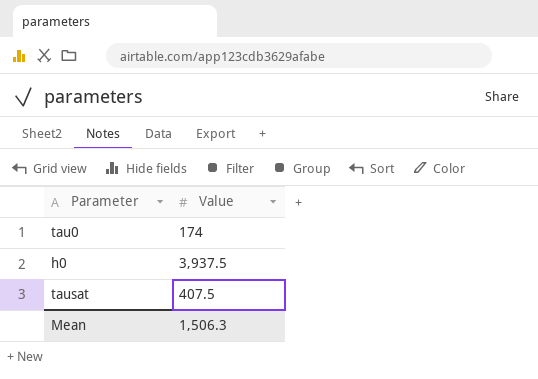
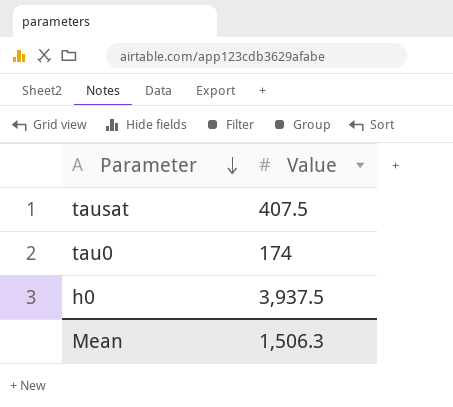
row order: none -> Parameter descending

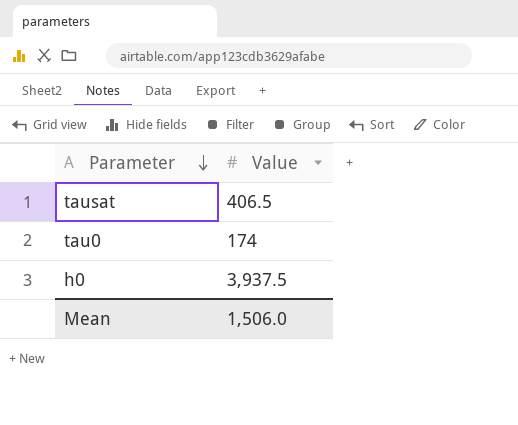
tausat | Value: 407.5 -> 406.5
Mean | Value: 1,506.3 -> 1,506.0

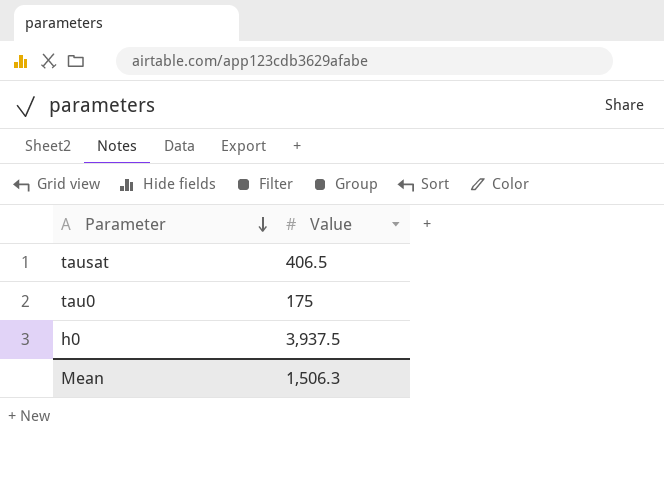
tau0 | Value: 174 -> 175
Mean | Value: 1,506.0 -> 1,506.3

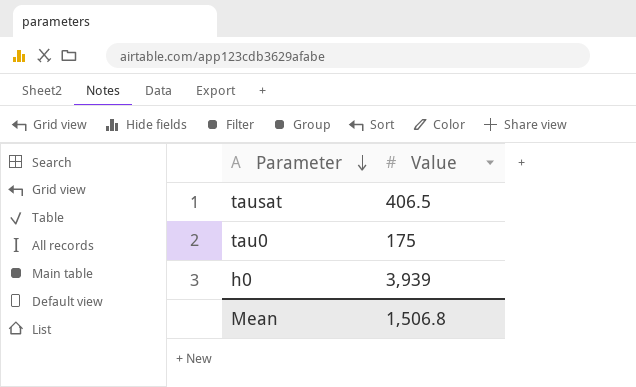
h0 | Value: 3,937.5 -> 3,939
Mean | Value: 1,506.3 -> 1,506.8

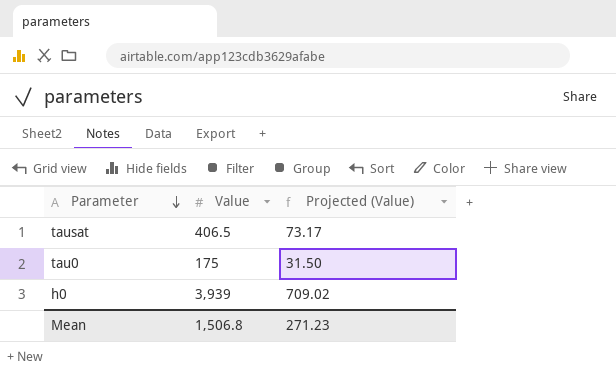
column Projected (Value) | formula: none -> [Value] * 0.18

